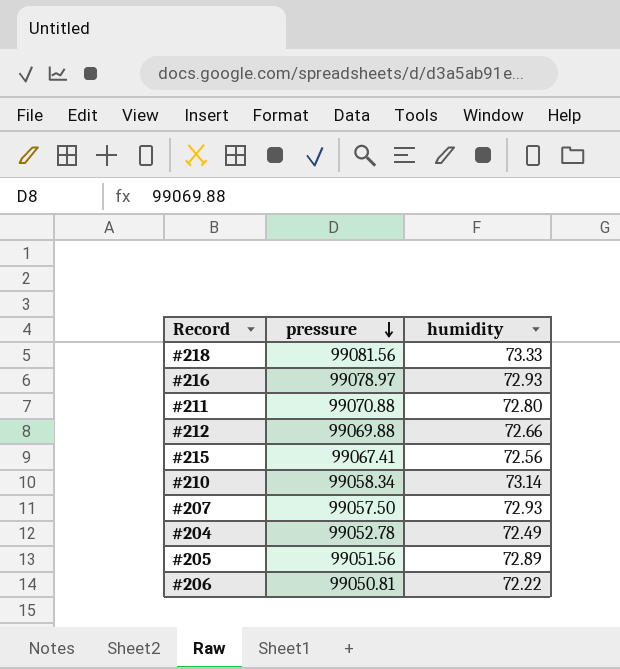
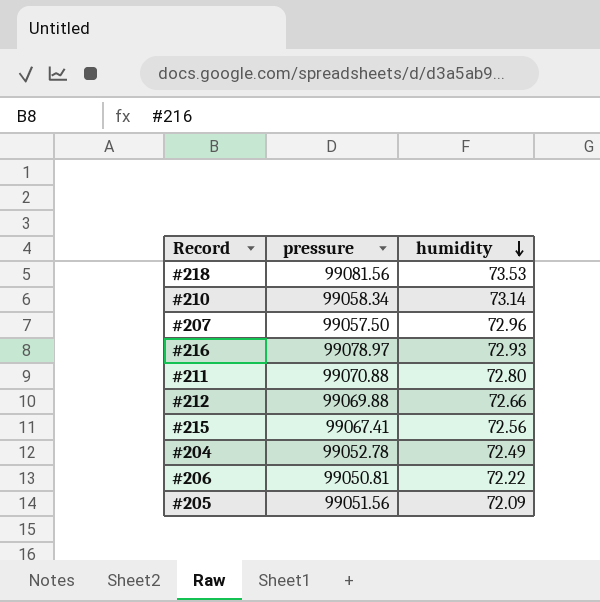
row order: pressure descending -> humidity descending
#218 | humidity: 73.33 -> 73.53
#207 | humidity: 72.93 -> 72.96
#205 | humidity: 72.89 -> 72.09

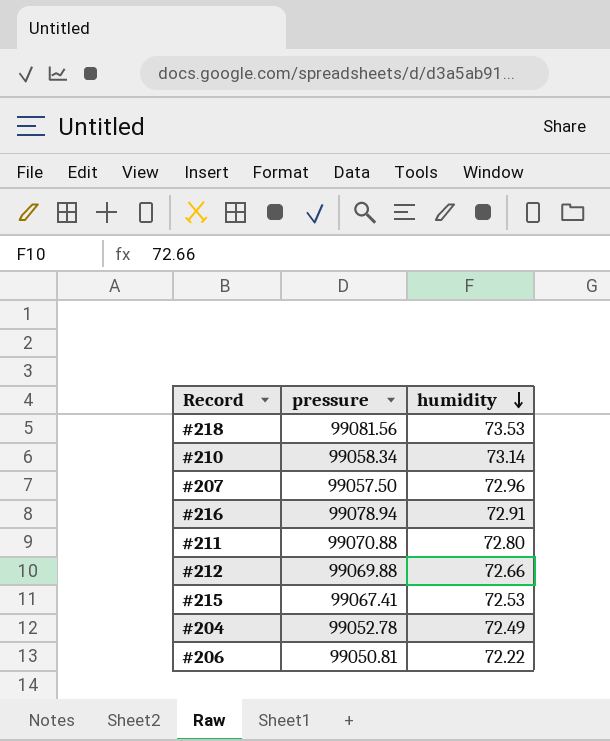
row #205: 99051.56 | 72.09 -> none
#216 | pressure: 99078.97 -> 99078.94
#216 | humidity: 72.93 -> 72.91
#215 | humidity: 72.56 -> 72.53

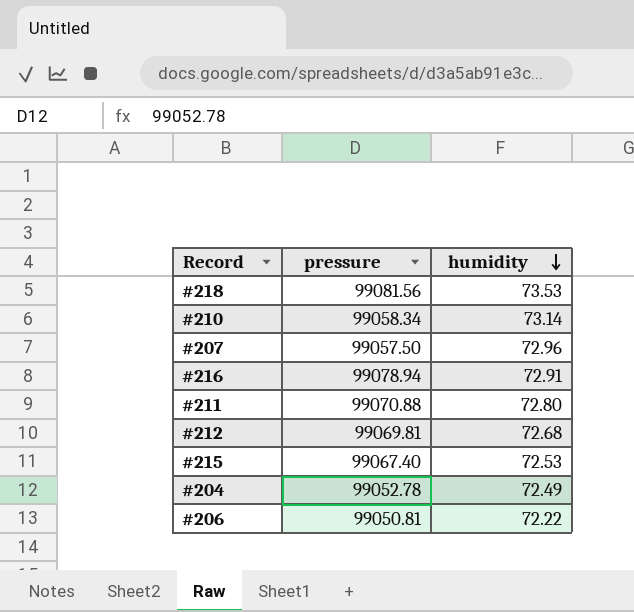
#212 | pressure: 99069.88 -> 99069.81
#212 | humidity: 72.66 -> 72.68
#215 | pressure: 99067.41 -> 99067.40

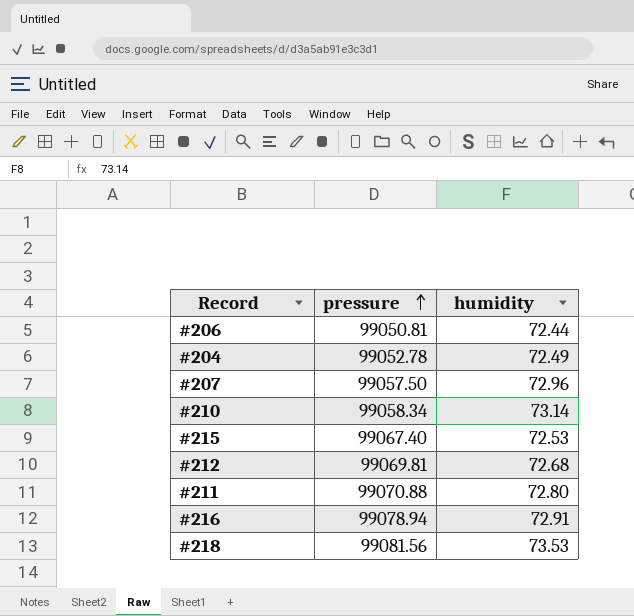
row order: humidity descending -> pressure ascending
#206 | humidity: 72.22 -> 72.44

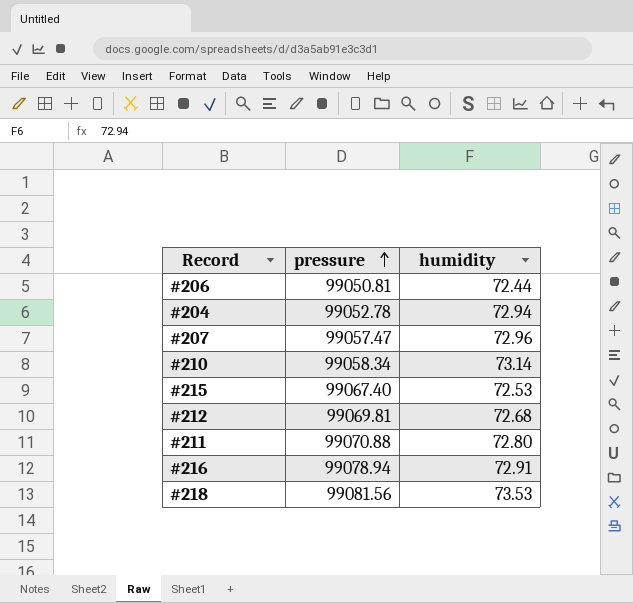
#204 | humidity: 72.49 -> 72.94
#207 | pressure: 99057.50 -> 99057.47

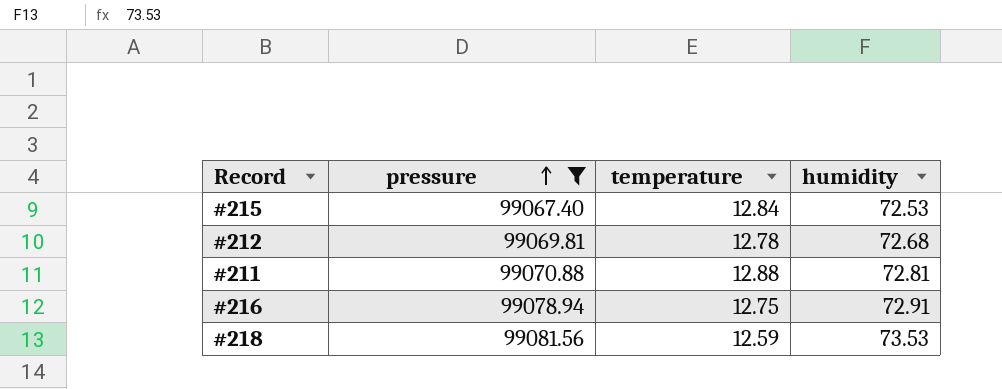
filter: none -> pressure >= 99067.40
column temperature | position: none -> 3
#211 | humidity: 72.80 -> 72.81

